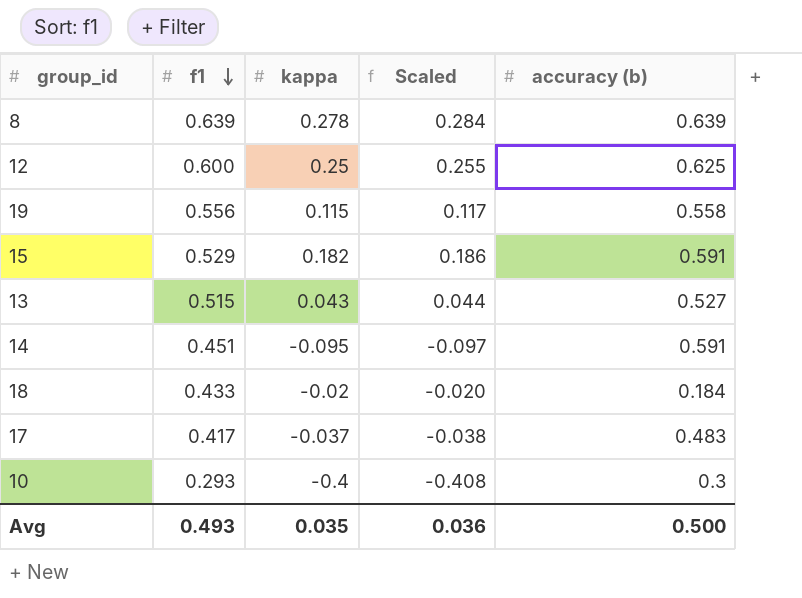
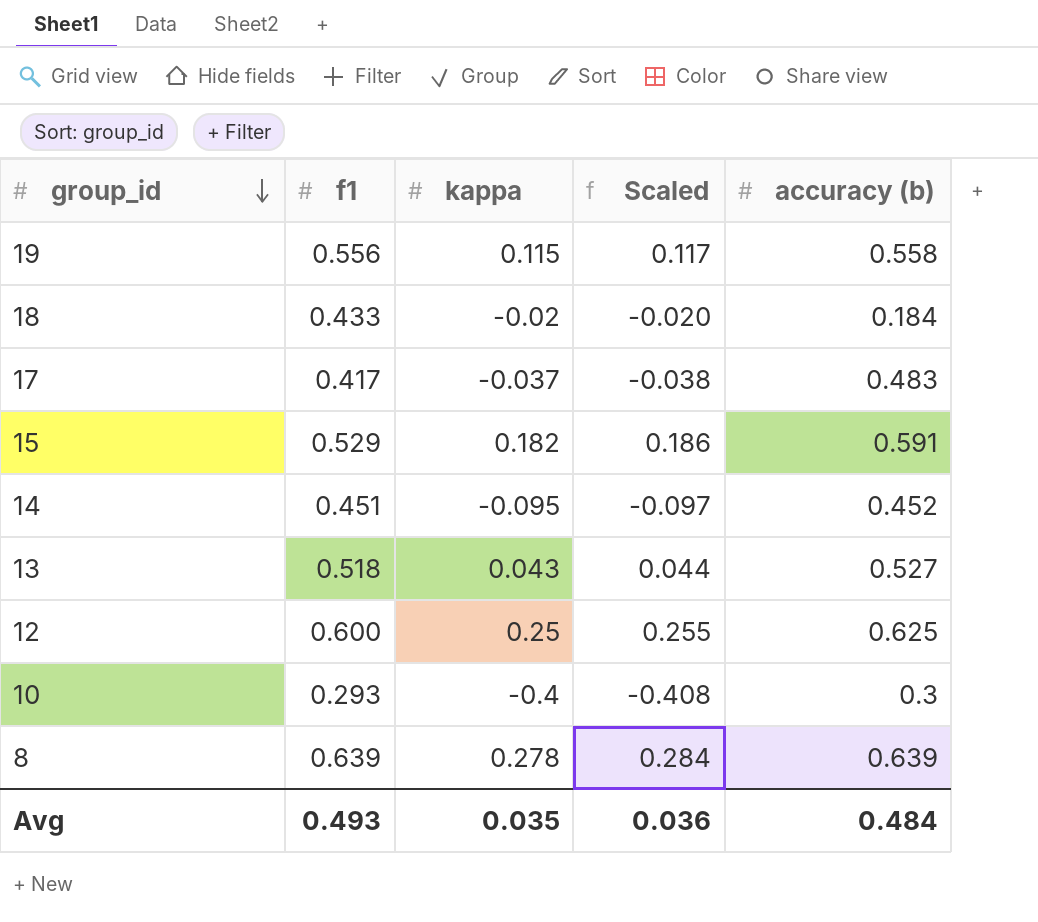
row order: f1 descending -> group_id descending
14 | accuracy (b): 0.591 -> 0.452
13 | f1: 0.515 -> 0.518
Avg | accuracy (b): 0.500 -> 0.484

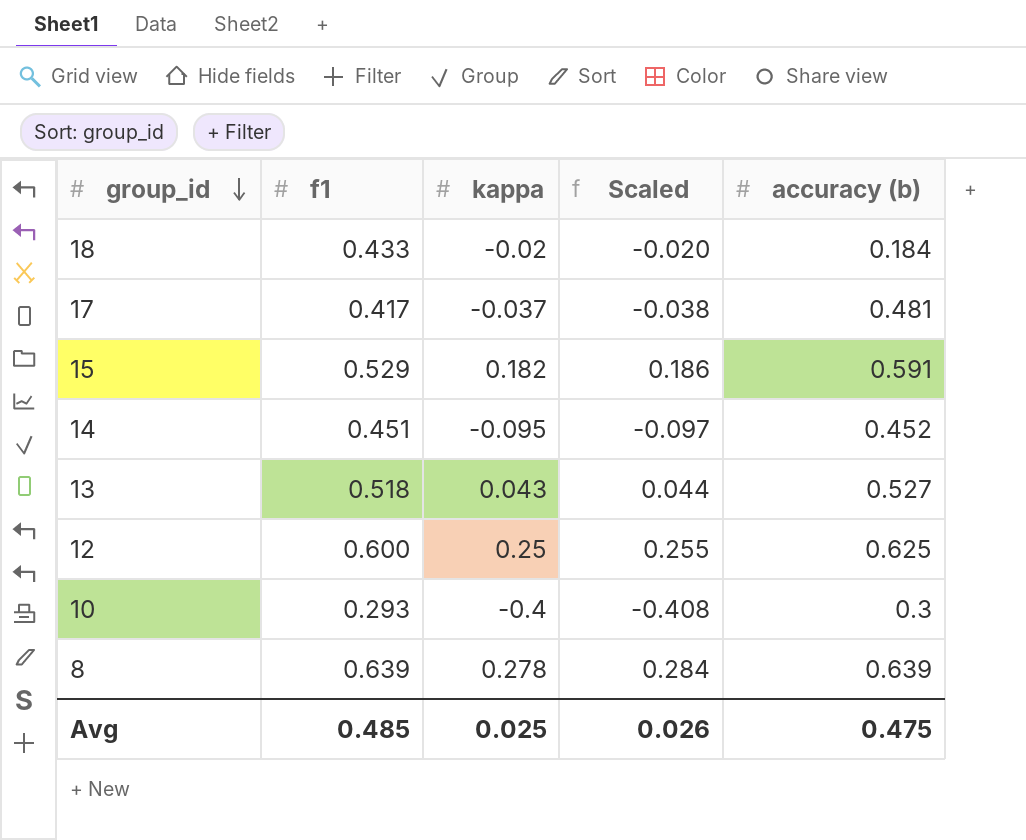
row 19: 0.556 | 0.115 | 0.117 | 0.558 -> none
17 | accuracy (b): 0.483 -> 0.481
Avg | f1: 0.493 -> 0.485
Avg | kappa: 0.035 -> 0.025
Avg | Scaled: 0.036 -> 0.026
Avg | accuracy (b): 0.484 -> 0.475

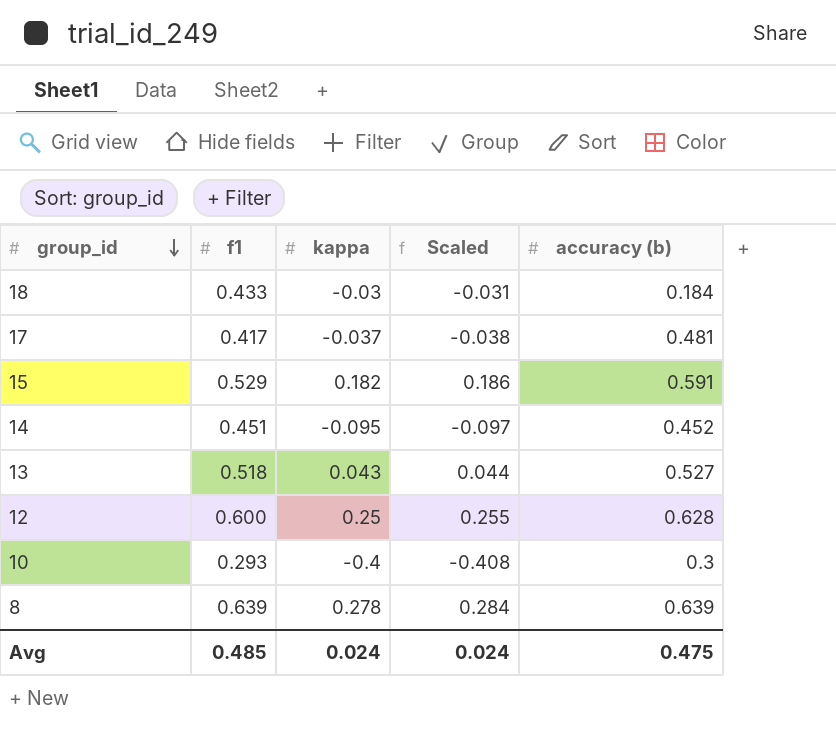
18 | kappa: -0.02 -> -0.03
18 | Scaled: -0.020 -> -0.031
12 | accuracy (b): 0.625 -> 0.628
Avg | kappa: 0.025 -> 0.024
Avg | Scaled: 0.026 -> 0.024

